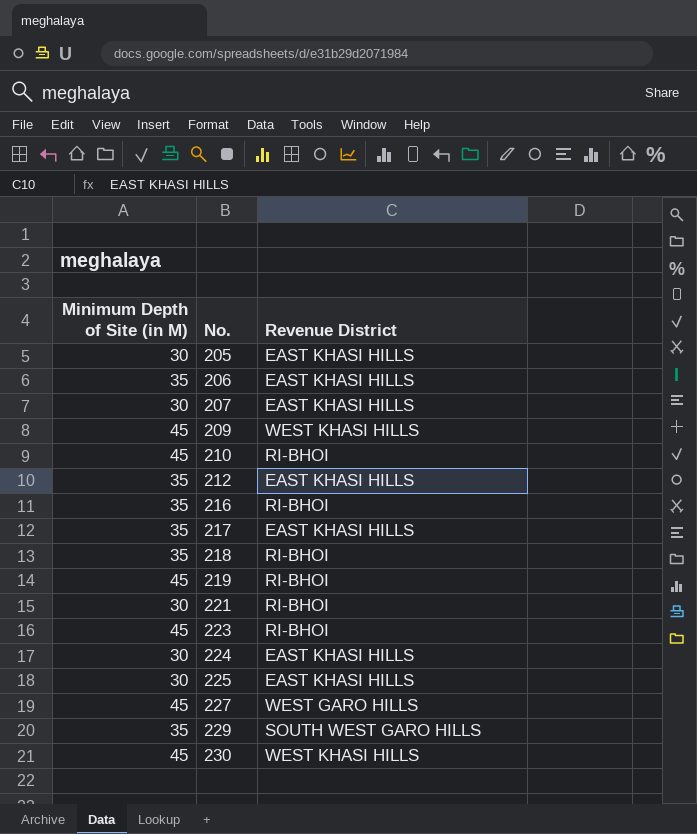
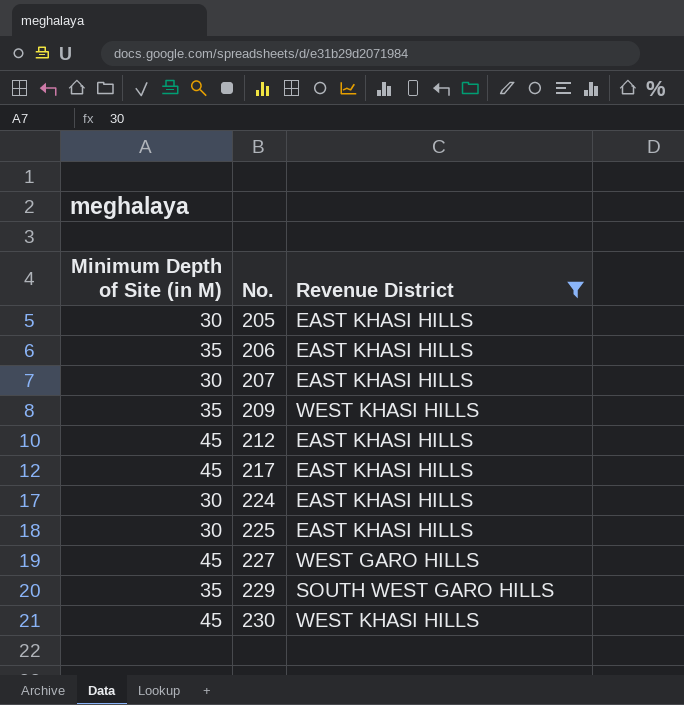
filter: none -> Revenue District != RI-BHOI
209 | Minimum Depth of Site (in M): 45 -> 35
212 | Minimum Depth of Site (in M): 35 -> 45
217 | Minimum Depth of Site (in M): 35 -> 45

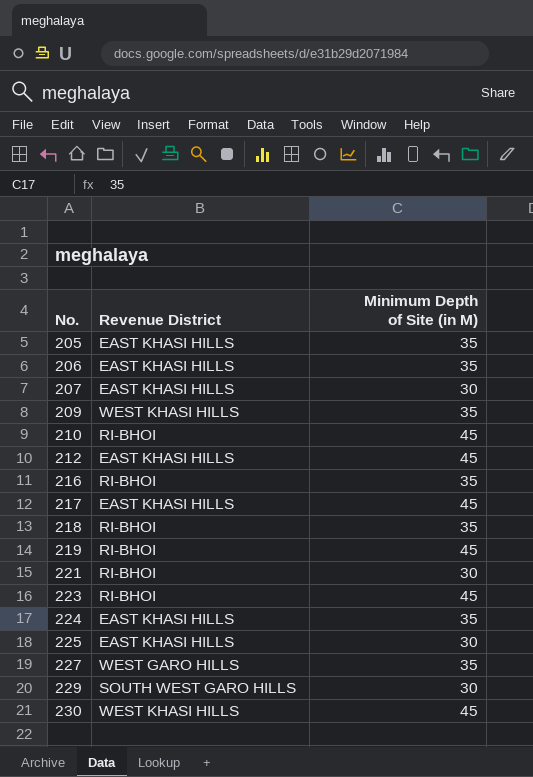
filter: Revenue District != RI-BHOI -> none
column Minimum Depth of Site (in M) | position: 1 -> 3
205 | Minimum Depth of Site (in M): 30 -> 35
224 | Minimum Depth of Site (in M): 30 -> 35
227 | Minimum Depth of Site (in M): 45 -> 35
229 | Minimum Depth of Site (in M): 35 -> 30

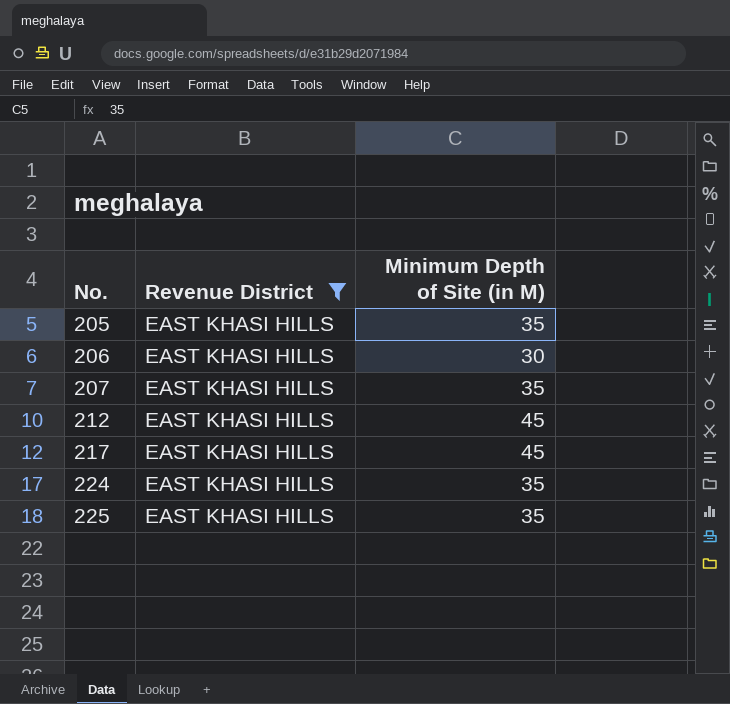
filter: none -> Revenue District = EAST KHASI HILLS
206 | Minimum Depth of Site (in M): 35 -> 30
207 | Minimum Depth of Site (in M): 30 -> 35
225 | Minimum Depth of Site (in M): 30 -> 35

